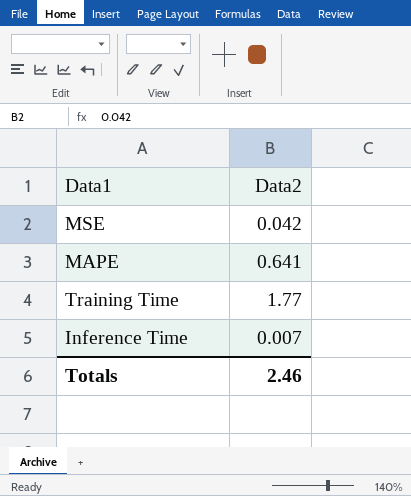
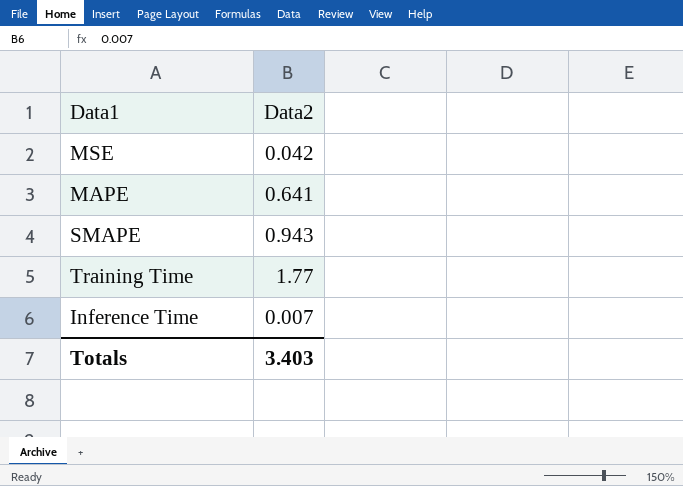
row SMAPE: none -> 0.943
Totals | Data2: 2.46 -> 3.403

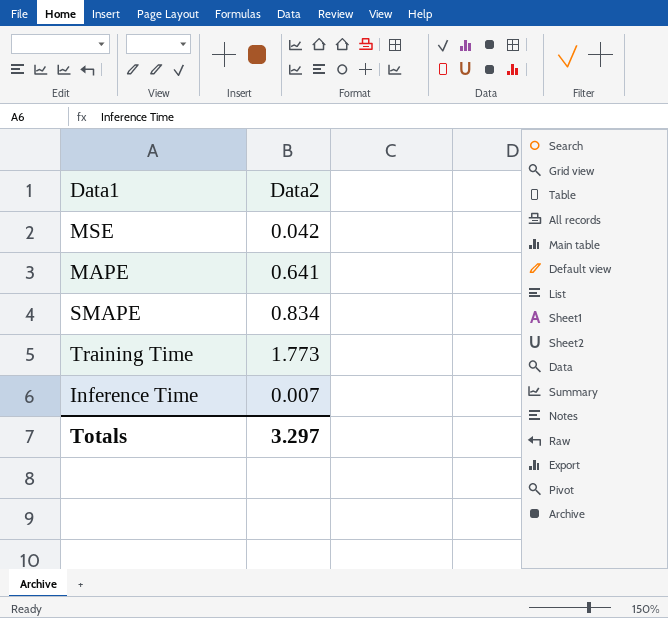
SMAPE | Data2: 0.943 -> 0.834
Training Time | Data2: 1.77 -> 1.773
Totals | Data2: 3.403 -> 3.297

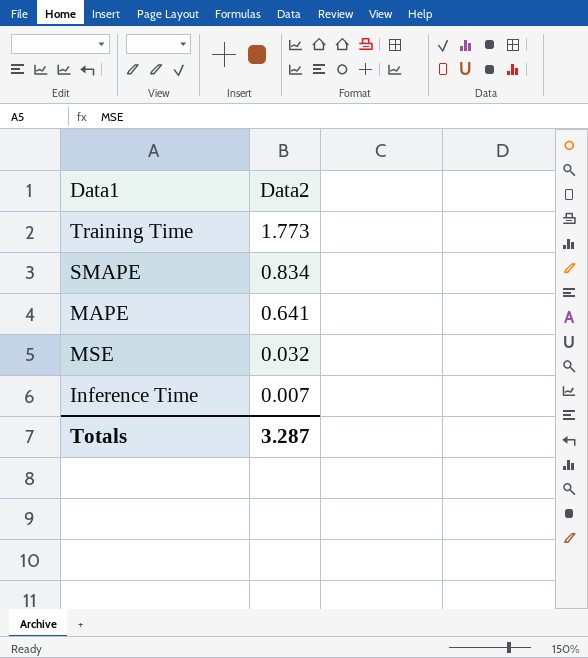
row order: none -> Data2 descending
MSE | Data2: 0.042 -> 0.032
Totals | Data2: 3.297 -> 3.287

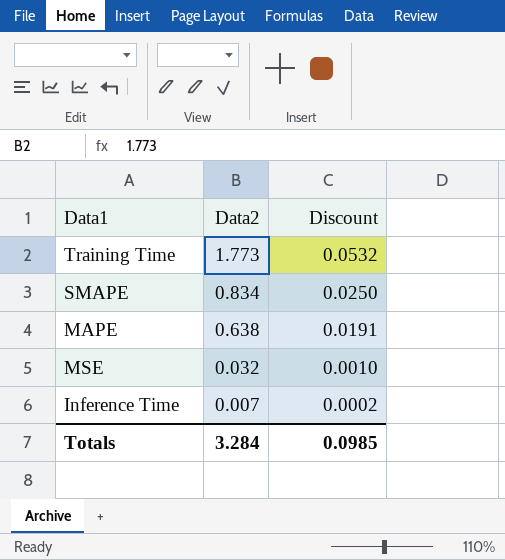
column Discount | formula: none -> [Data2] * 0.03
MAPE | Data2: 0.641 -> 0.638
Totals | Data2: 3.287 -> 3.284

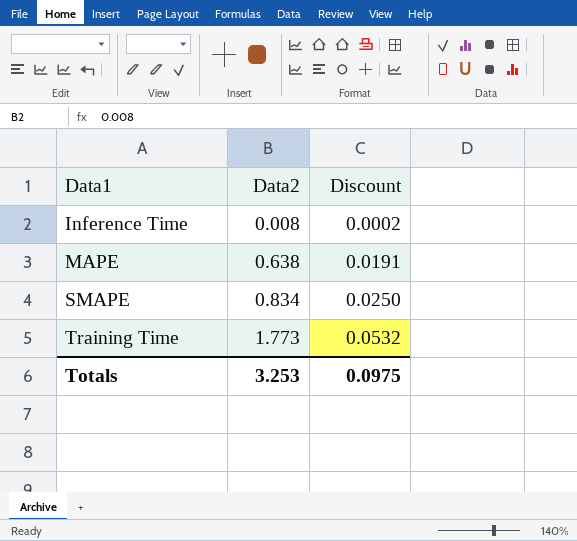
row order: Data2 descending -> Data1 ascending
row MSE: 0.032 | 0.0010 -> none
Inference Time | Data2: 0.007 -> 0.008
Totals | Data2: 3.284 -> 3.253
Totals | Discount: 0.0985 -> 0.0975

